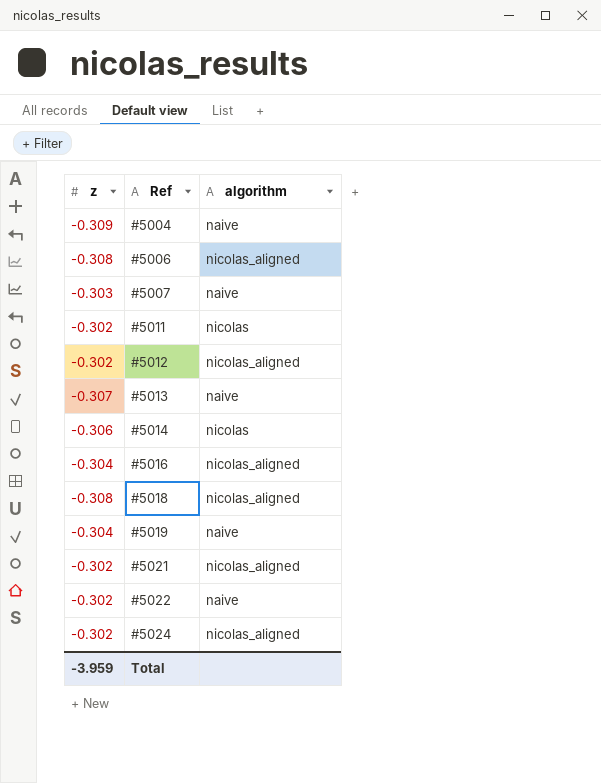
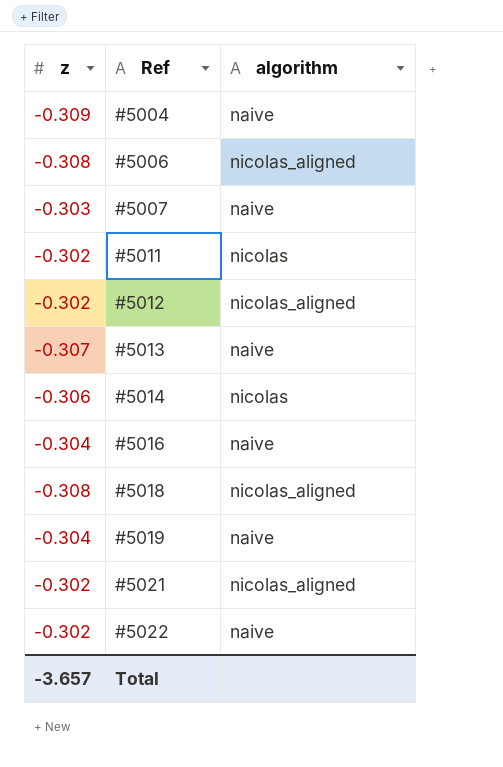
row #5024: -0.302 | nicolas_aligned -> none
#5016 | algorithm: nicolas_aligned -> naive
Total | z: -3.959 -> -3.657

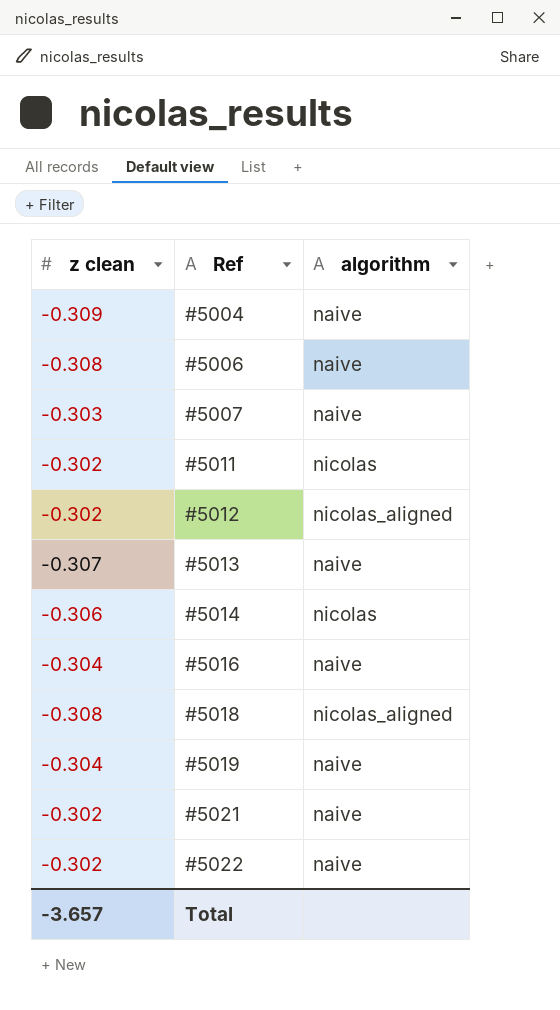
column name: z -> z clean
#5006 | algorithm: nicolas_aligned -> naive
#5021 | algorithm: nicolas_aligned -> naive

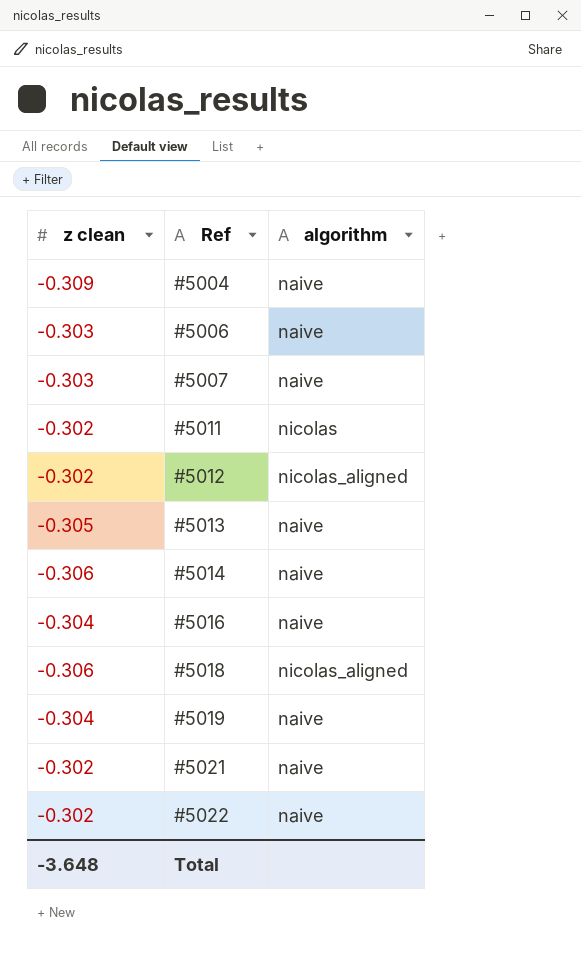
#5006 | z clean: -0.308 -> -0.303
#5013 | z clean: -0.307 -> -0.305
#5014 | algorithm: nicolas -> naive
#5018 | z clean: -0.308 -> -0.306
Total | z clean: -3.657 -> -3.648

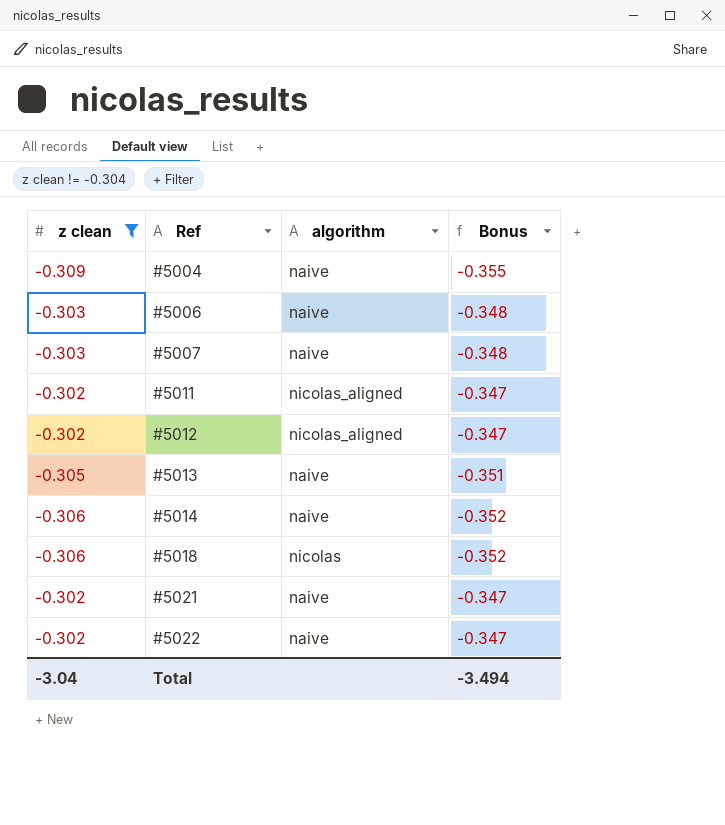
filter: none -> z clean != -0.304
column Bonus | formula: none -> [z clean] * 1.15
#5011 | algorithm: nicolas -> nicolas_aligned
#5018 | algorithm: nicolas_aligned -> nicolas
Total | z clean: -3.648 -> -3.04

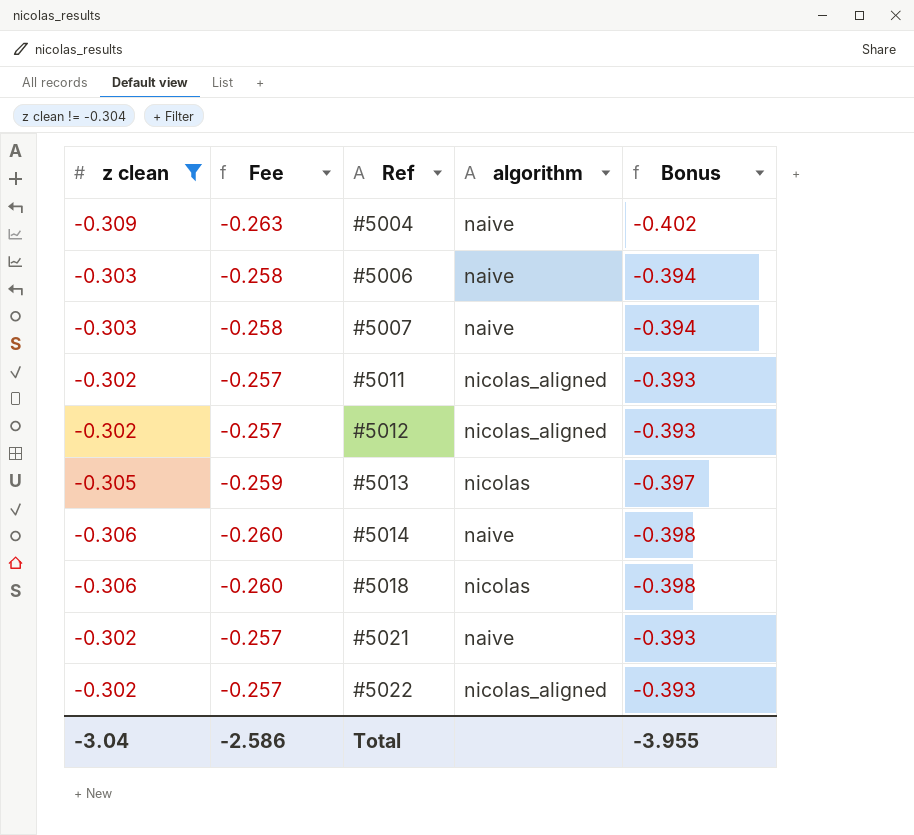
column Fee | formula: none -> [z clean] * 0.85
column Bonus | formula: [z clean] * 1.15 -> [z clean] * 1.3
#5013 | algorithm: naive -> nicolas
#5022 | algorithm: naive -> nicolas_aligned
Total | Bonus: -3.494 -> -3.955

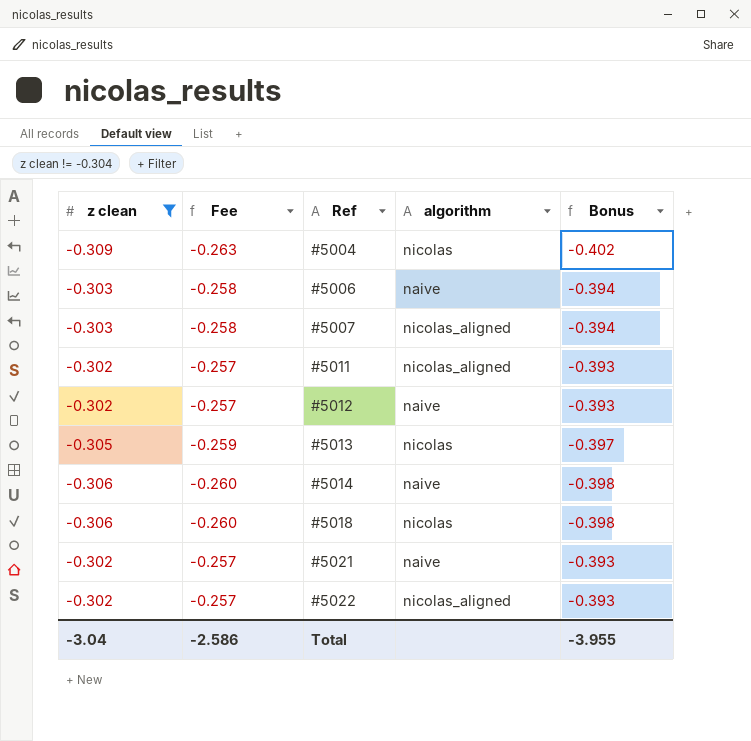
#5004 | algorithm: naive -> nicolas
#5007 | algorithm: naive -> nicolas_aligned
#5012 | algorithm: nicolas_aligned -> naive

